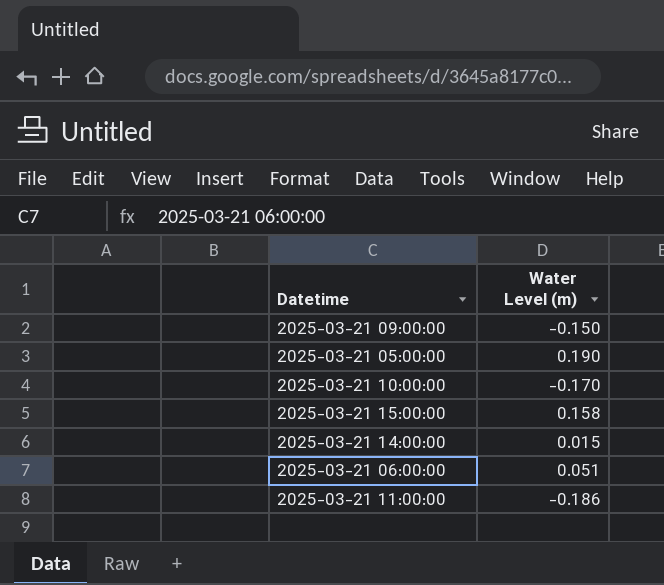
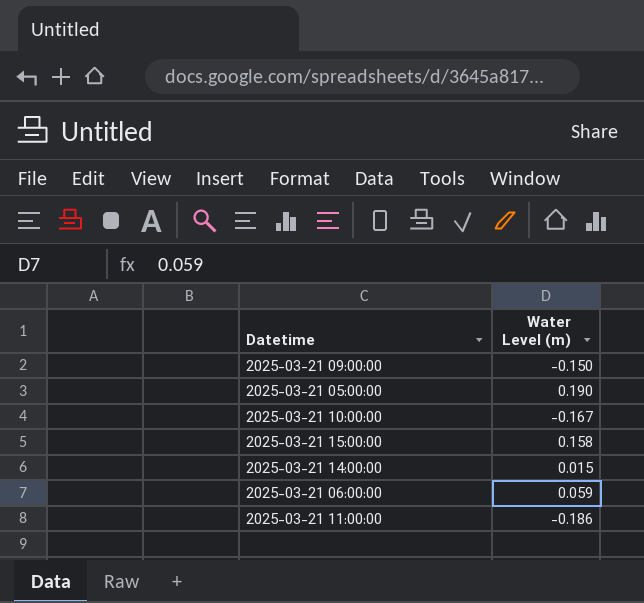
2025-03-21 10:00:00 | Water Level (m): -0.170 -> -0.167
2025-03-21 06:00:00 | Water Level (m): 0.051 -> 0.059

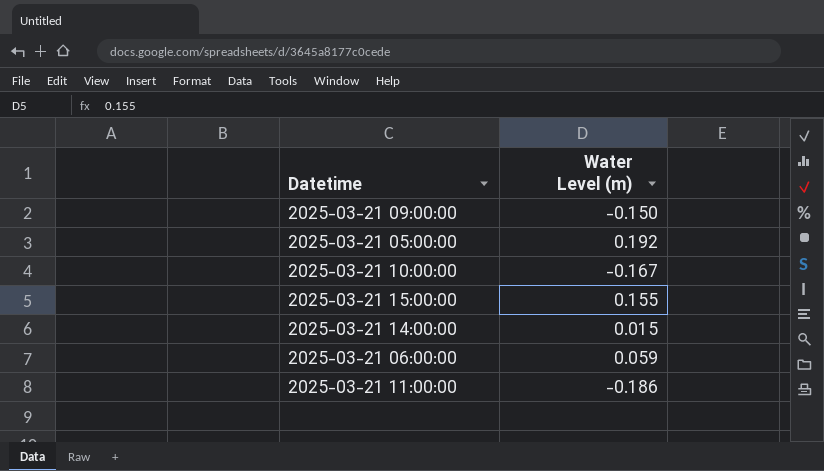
2025-03-21 05:00:00 | Water Level (m): 0.190 -> 0.192
2025-03-21 15:00:00 | Water Level (m): 0.158 -> 0.155

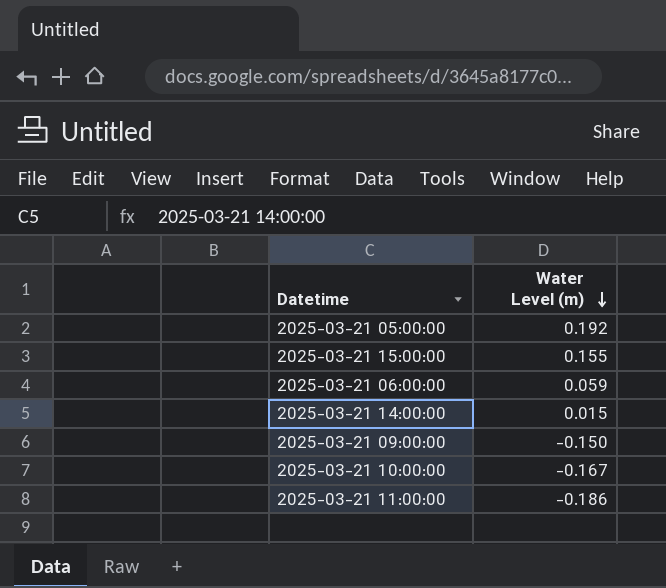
row order: none -> Water Level (m) descending

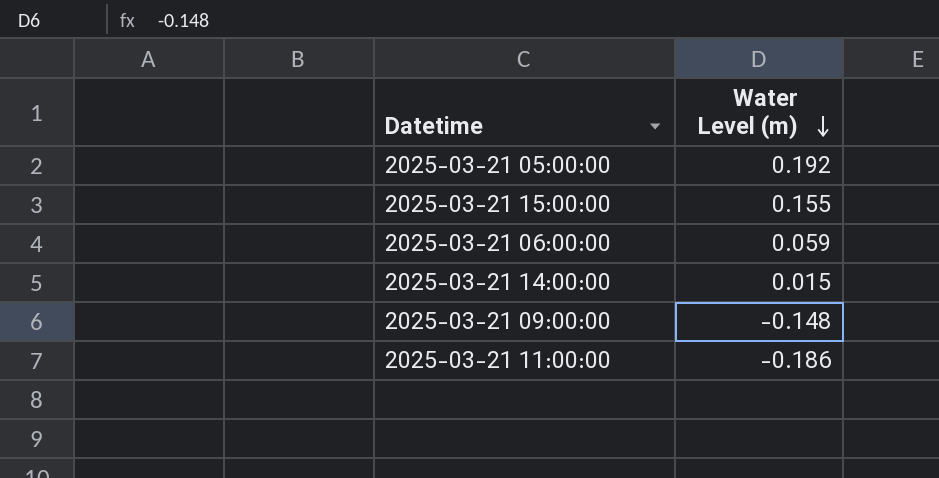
row 2025-03-21 10:00:00: -0.167 -> none
2025-03-21 09:00:00 | Water Level (m): -0.150 -> -0.148

